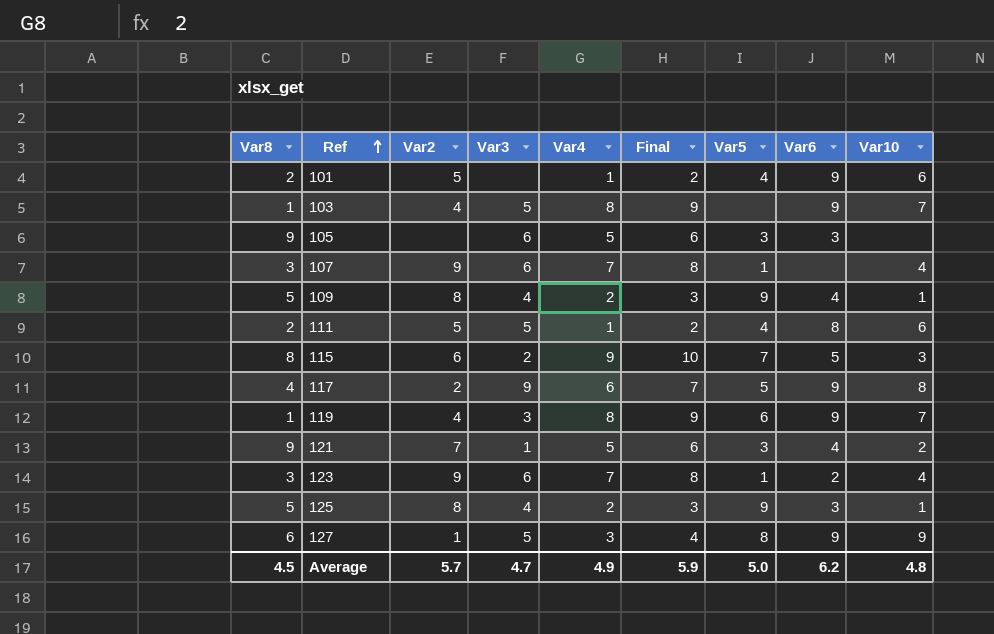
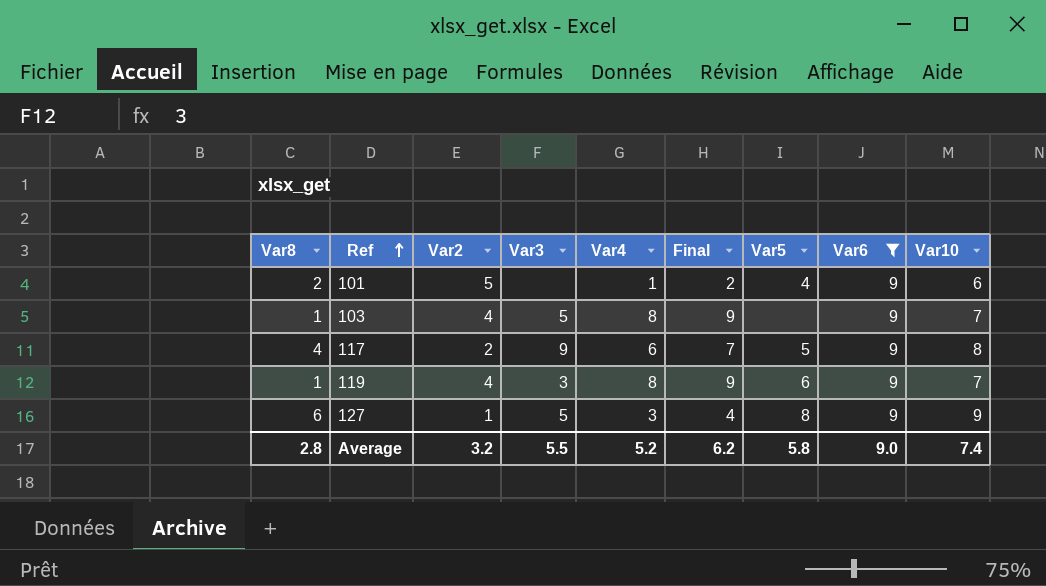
filter: none -> Var6 = 9
Average | Var8: 4.5 -> 2.8
Average | Var2: 5.7 -> 3.2
Average | Var3: 4.7 -> 5.5
Average | Var4: 4.9 -> 5.2
Average | Final: 5.9 -> 6.2
Average | Var5: 5.0 -> 5.8
Average | Var6: 6.2 -> 9.0
Average | Var10: 4.8 -> 7.4

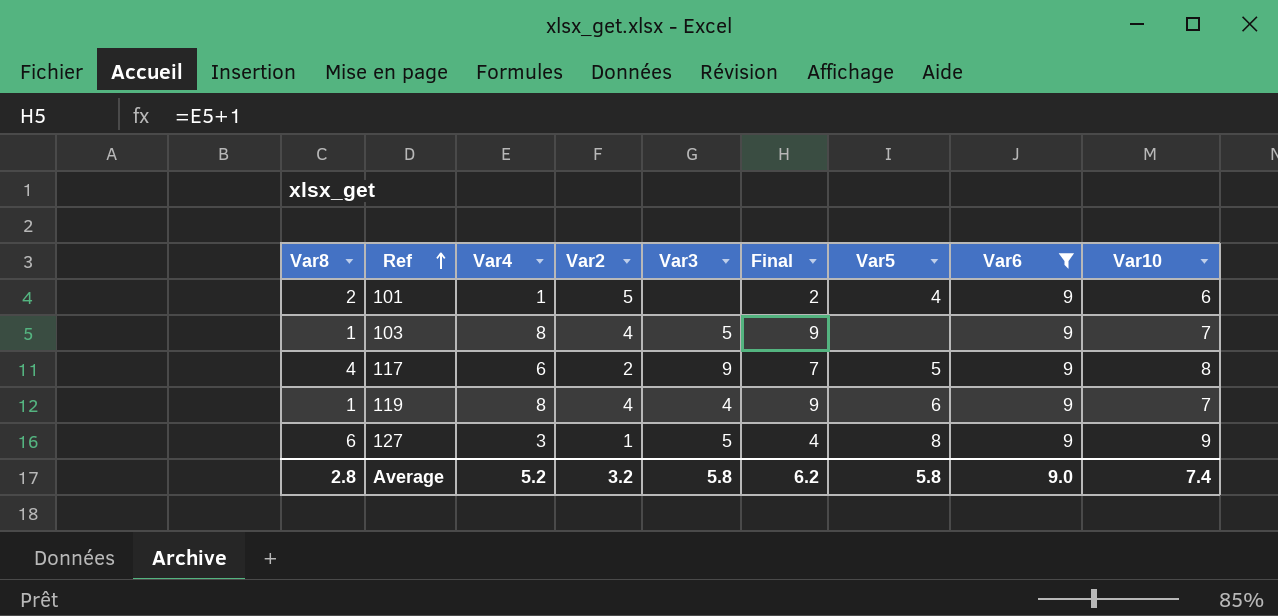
column Var4 | position: 5 -> 3
119 | Var3: 3 -> 4
Average | Var3: 5.5 -> 5.8

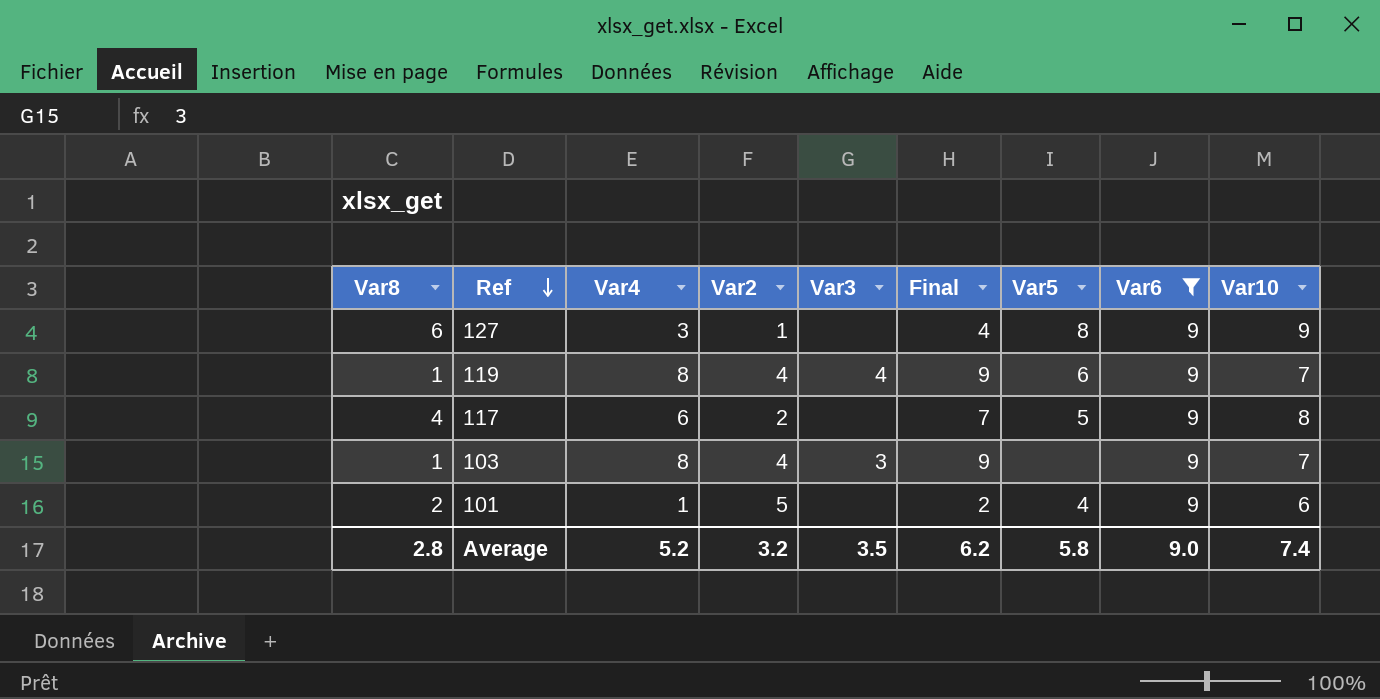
row order: Ref ascending -> Ref descending
127 | Var3: 5 -> none
117 | Var3: 9 -> none
103 | Var3: 5 -> 3
Average | Var3: 5.8 -> 3.5

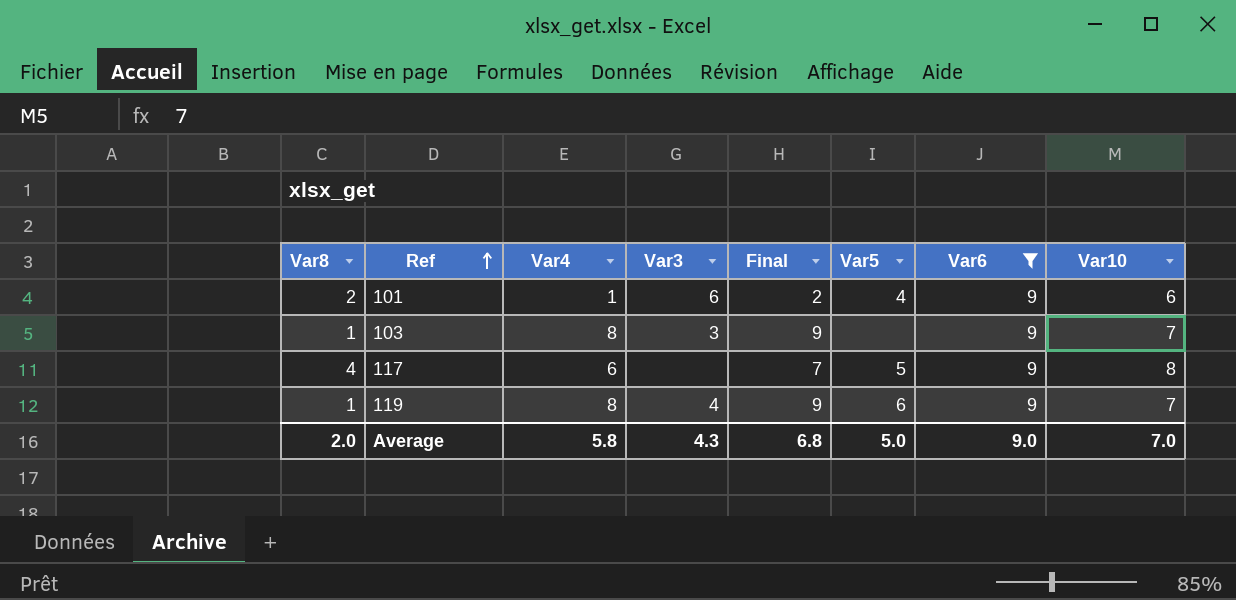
row order: Ref descending -> Ref ascending
column Var2 | position: 4 -> none
row 127: 6 | 3 | 1 | none | 4 | 8 | 9 | 9 -> none
101 | Var3: none -> 6
Average | Var8: 2.8 -> 2.0
Average | Var4: 5.2 -> 5.8
Average | Var3: 3.5 -> 4.3
Average | Final: 6.2 -> 6.8
Average | Var5: 5.8 -> 5.0
Average | Var10: 7.4 -> 7.0

